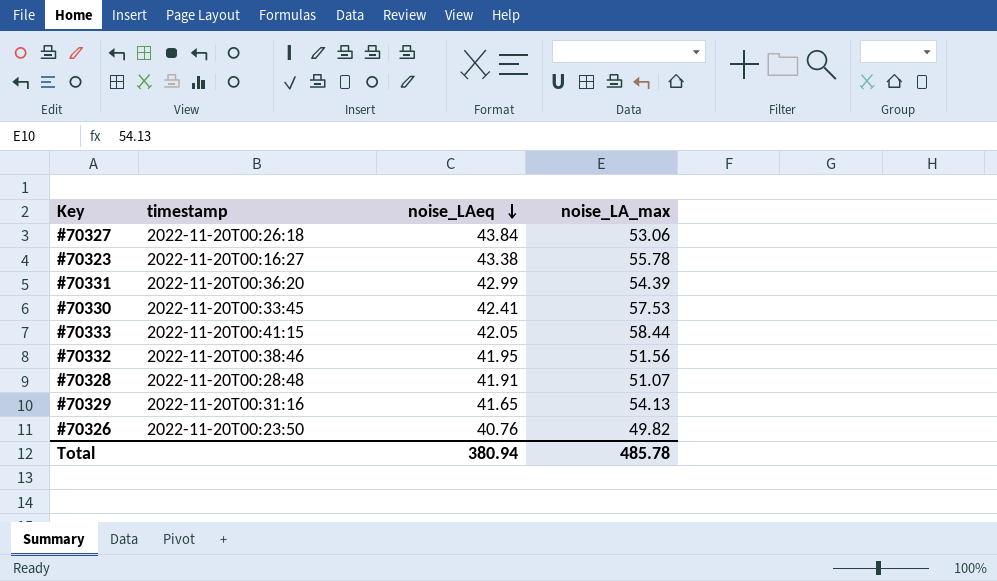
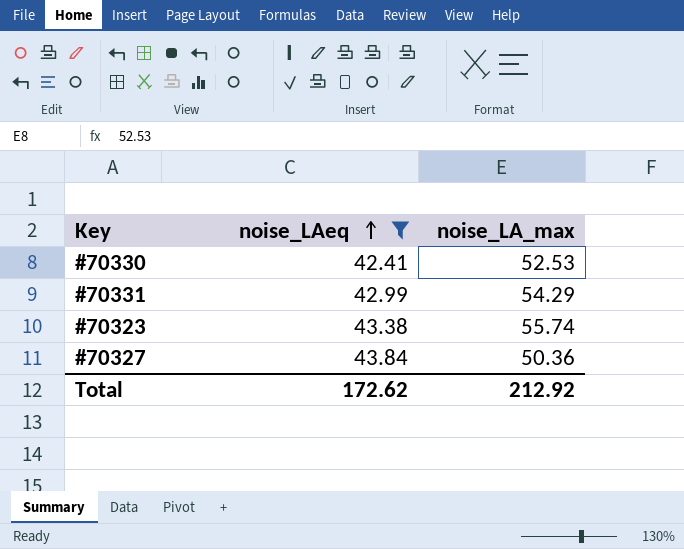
filter: none -> noise_LAeq >= 42.41
row order: noise_LAeq descending -> noise_LAeq ascending
column timestamp | position: 2 -> none
#70330 | noise_LA_max: 57.53 -> 52.53
#70331 | noise_LA_max: 54.39 -> 54.29
#70323 | noise_LA_max: 55.78 -> 55.74
#70327 | noise_LA_max: 53.06 -> 50.36
Total | noise_LAeq: 380.94 -> 172.62
Total | noise_LA_max: 485.78 -> 212.92

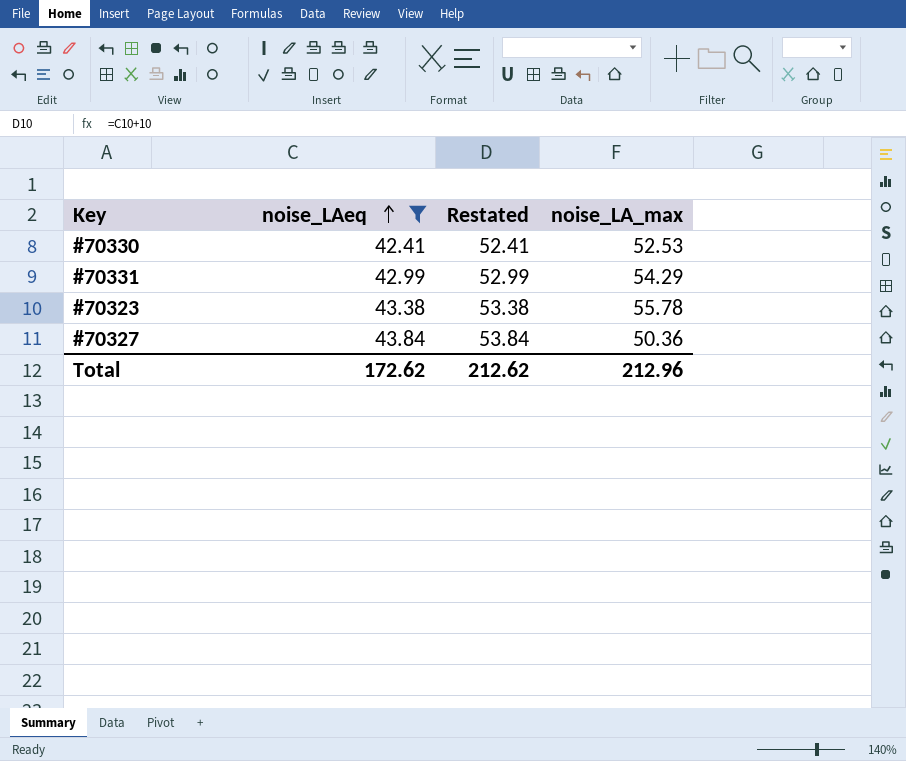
column Restated | formula: none -> [noise_LAeq] + 10
#70323 | noise_LA_max: 55.74 -> 55.78
Total | noise_LA_max: 212.92 -> 212.96

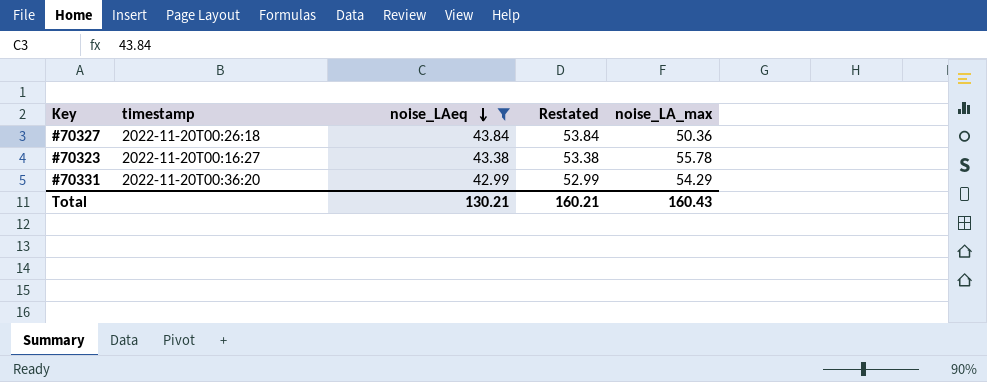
row order: noise_LAeq ascending -> noise_LAeq descending
column timestamp | position: none -> 2
row #70330: 42.41 | 52.41 | 52.53 -> none
Total | noise_LAeq: 172.62 -> 130.21
Total | Restated: 212.62 -> 160.21
Total | noise_LA_max: 212.96 -> 160.43

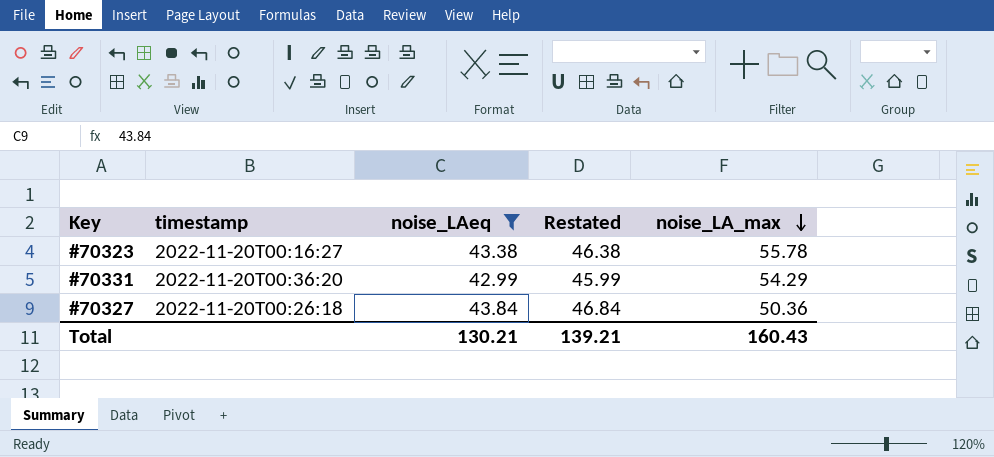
row order: noise_LAeq descending -> noise_LA_max descending
column Restated | formula: [noise_LAeq] + 10 -> [noise_LAeq] + 3
Total | Restated: 160.21 -> 139.21

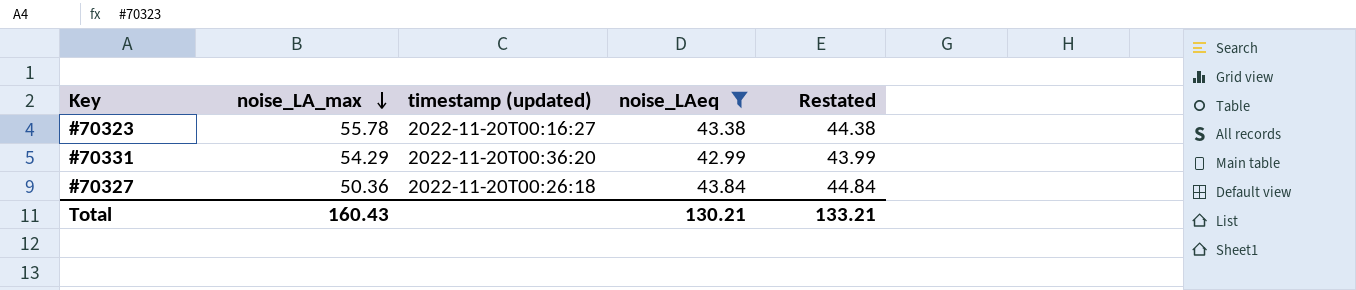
column noise_LA_max | position: 5 -> 2
column name: timestamp -> timestamp (updated)
column Restated | formula: [noise_LAeq] + 3 -> [noise_LAeq] + 1
Total | Restated: 139.21 -> 133.21

